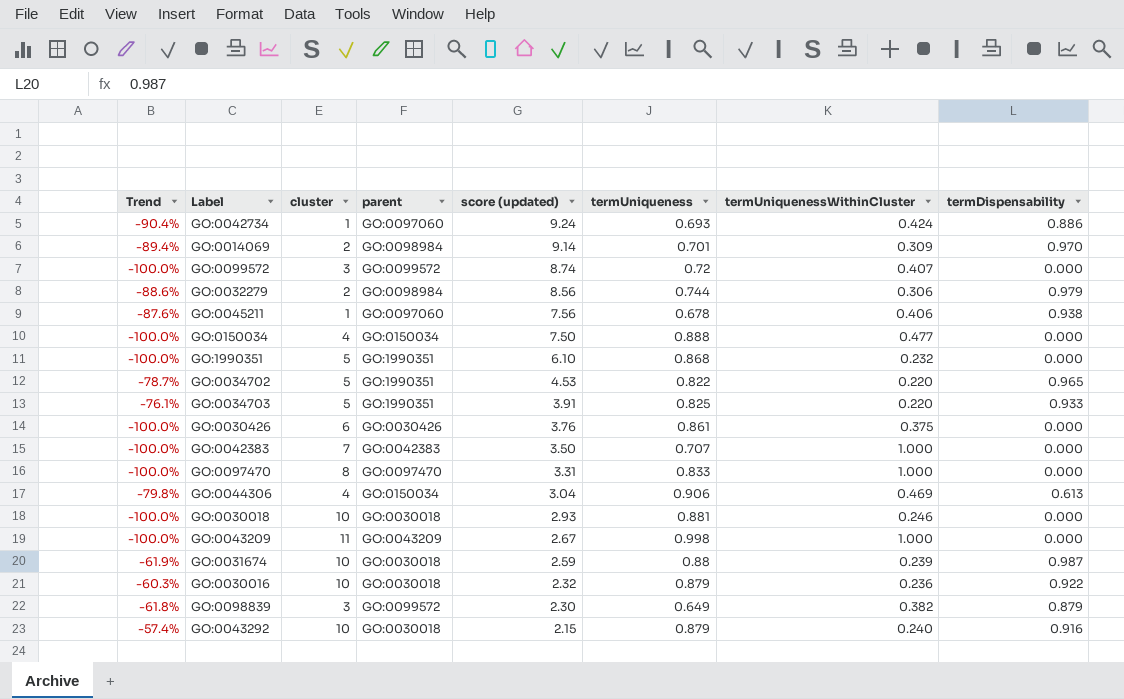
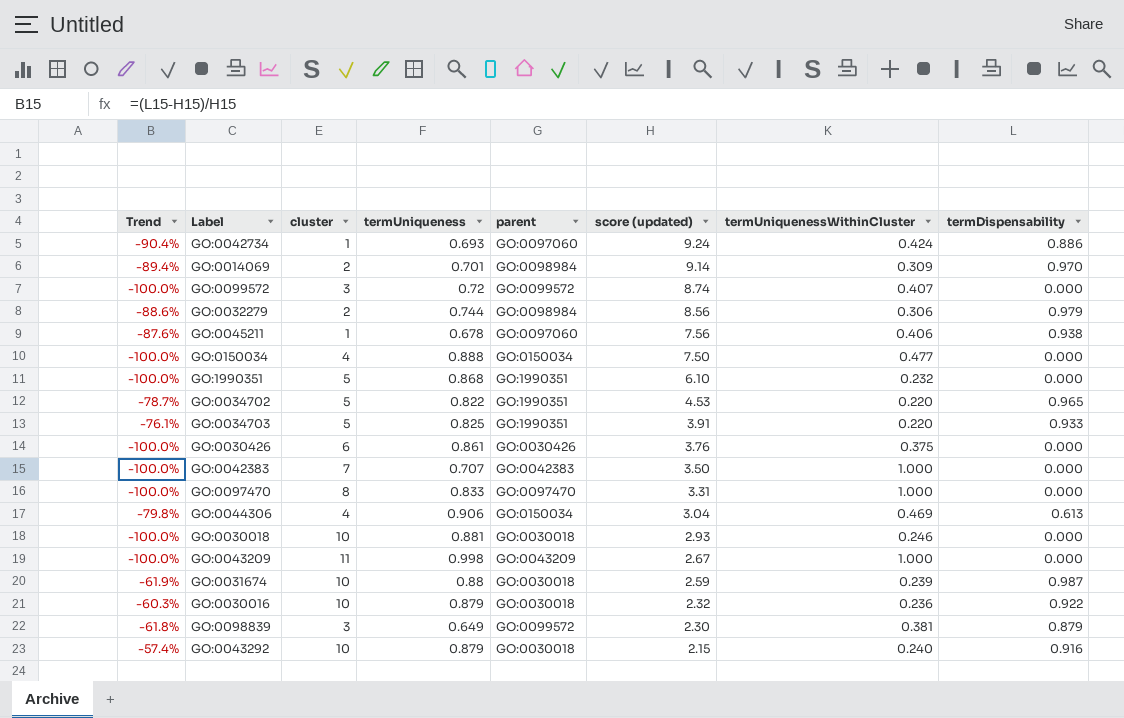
column termUniqueness | position: 6 -> 4
GO:0098839 | termUniquenessWithinCluster: 0.382 -> 0.381

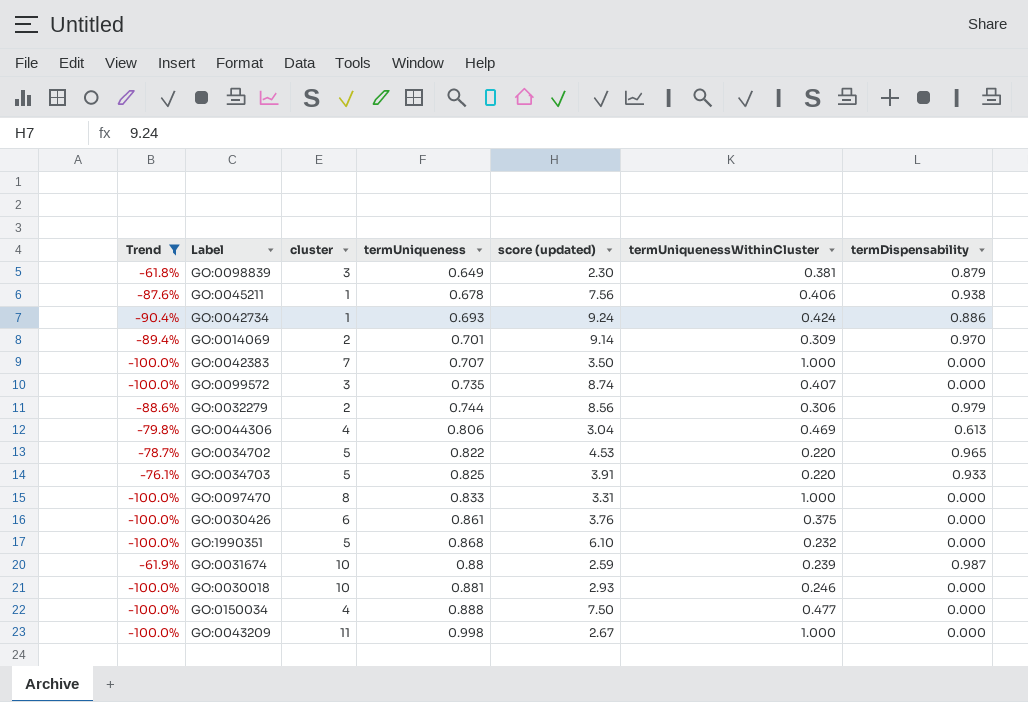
filter: none -> Trend <= -61.8%
row order: score (updated) descending -> termUniqueness ascending
column parent | position: 5 -> none
GO:0099572 | termUniqueness: 0.72 -> 0.735
GO:0044306 | termUniqueness: 0.906 -> 0.806

